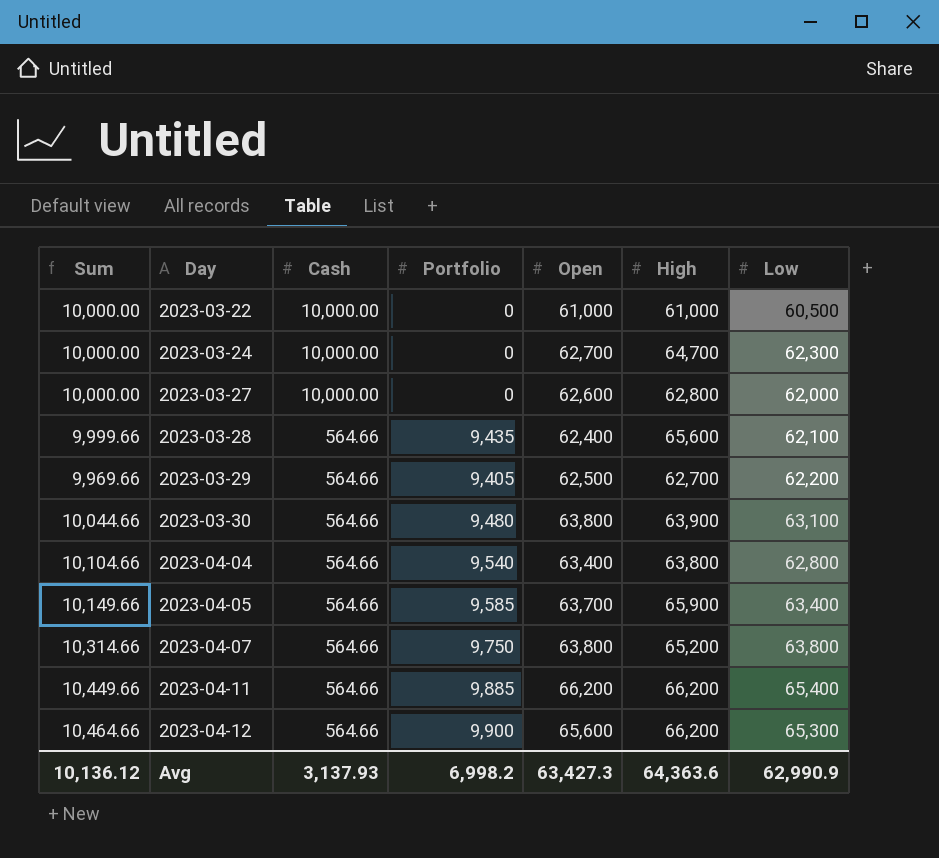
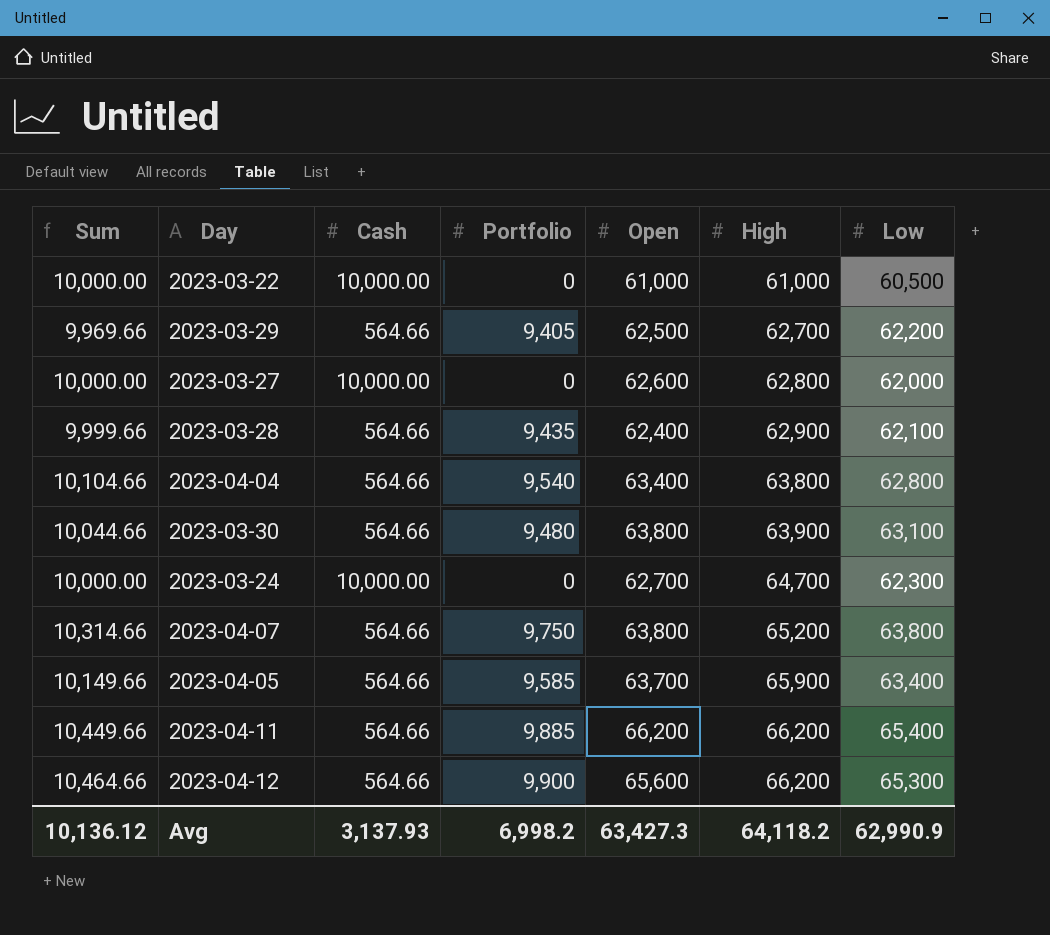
row order: Day ascending -> High ascending
2023-03-28 | High: 65,600 -> 62,900
Avg | High: 64,363.6 -> 64,118.2

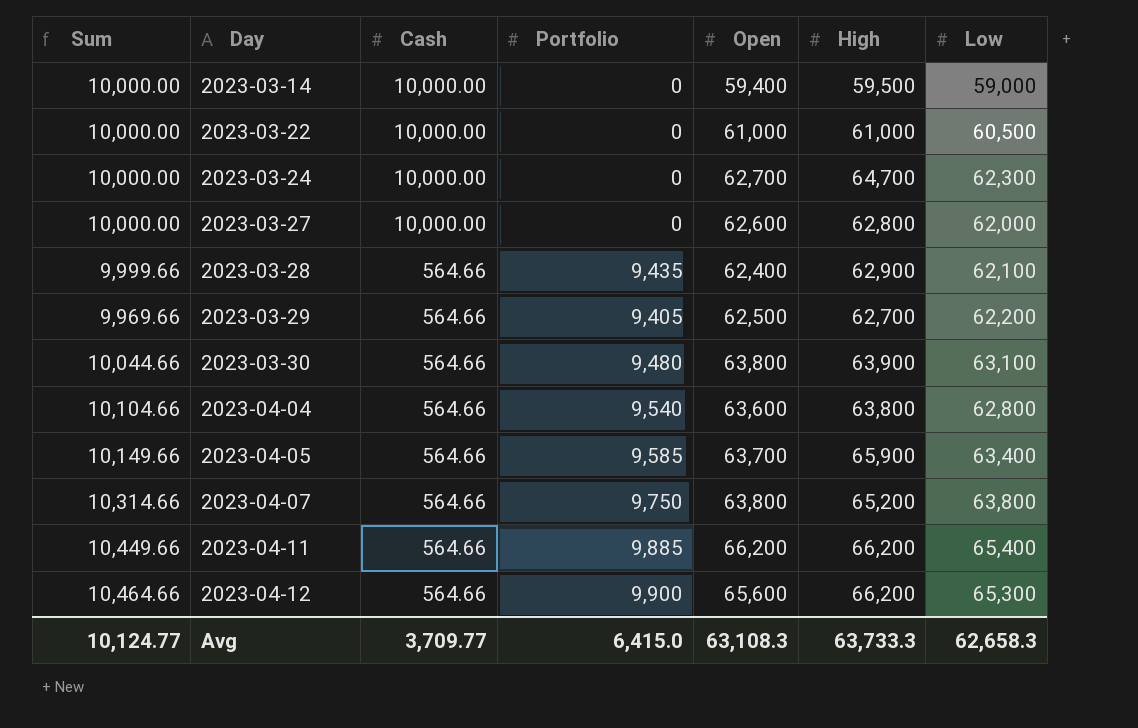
row order: High ascending -> Day ascending
row 2023-03-14: none -> 10,000.00 | 10,000.00 | 0 | 59,400 | 59,500 | 59,000
2023-04-04 | Open: 63,400 -> 63,600
Avg | Sum: 10,136.12 -> 10,124.77
Avg | Cash: 3,137.93 -> 3,709.77
Avg | Portfolio: 6,998.2 -> 6,415.0
Avg | Open: 63,427.3 -> 63,108.3
Avg | High: 64,118.2 -> 63,733.3
Avg | Low: 62,990.9 -> 62,658.3

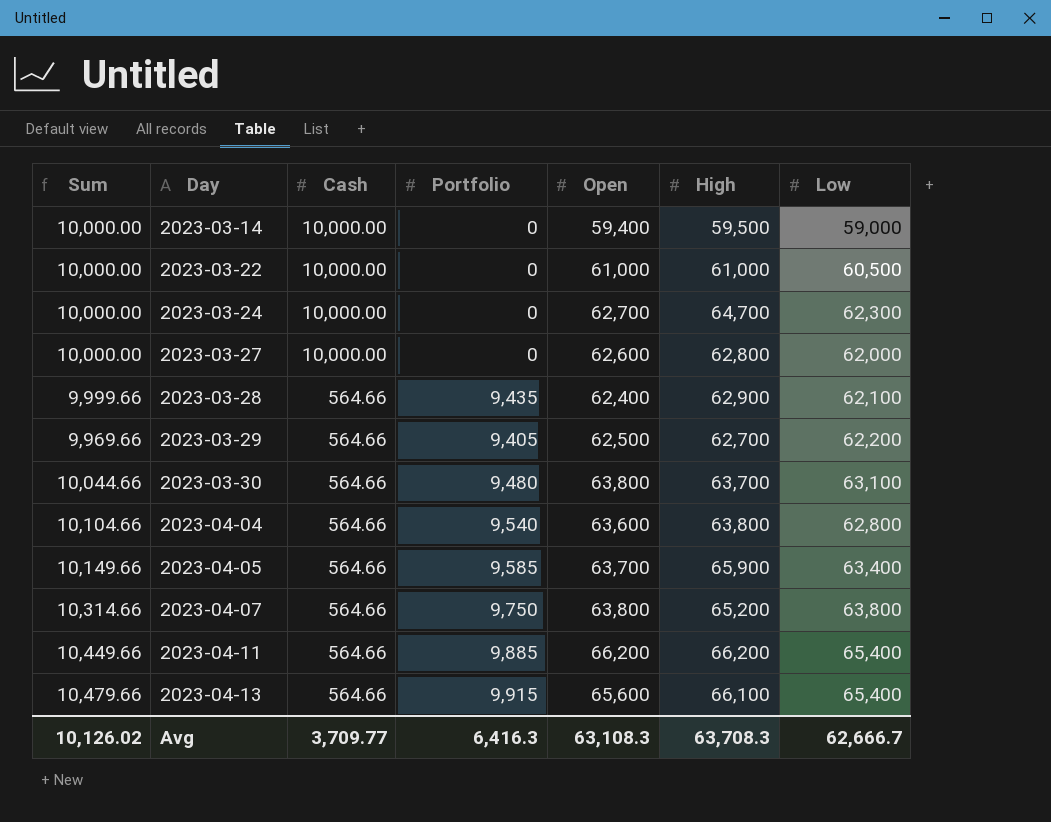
row 2023-04-12: 10,464.66 | 564.66 | 9,900 | 65,600 | 66,200 | 65,300 -> none
2023-03-30 | High: 63,900 -> 63,700
row 2023-04-13: none -> 10,479.66 | 564.66 | 9,915 | 65,600 | 66,100 | 65,400
Avg | Sum: 10,124.77 -> 10,126.02
Avg | Portfolio: 6,415.0 -> 6,416.3
Avg | High: 63,733.3 -> 63,708.3
Avg | Low: 62,658.3 -> 62,666.7

